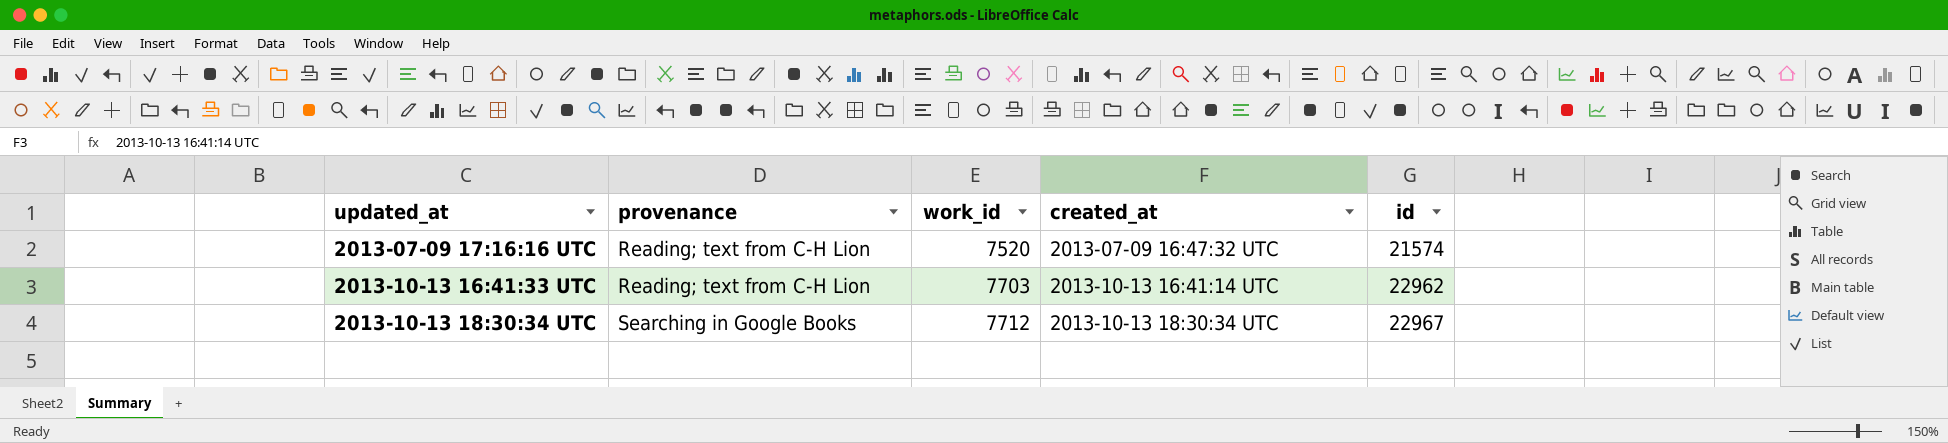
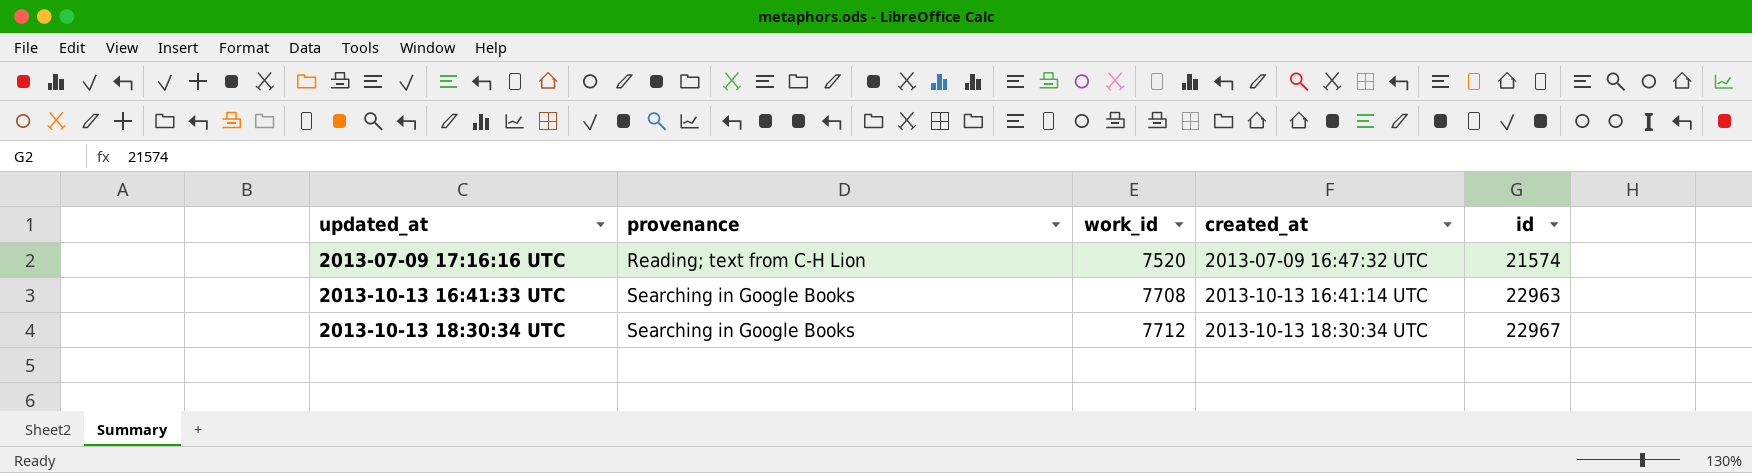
2013-10-13 16:41:33 UTC | provenance: Reading; text from C-H Lion -> Searching in Google Books
2013-10-13 16:41:33 UTC | work_id: 7703 -> 7708
2013-10-13 16:41:33 UTC | id: 22962 -> 22963

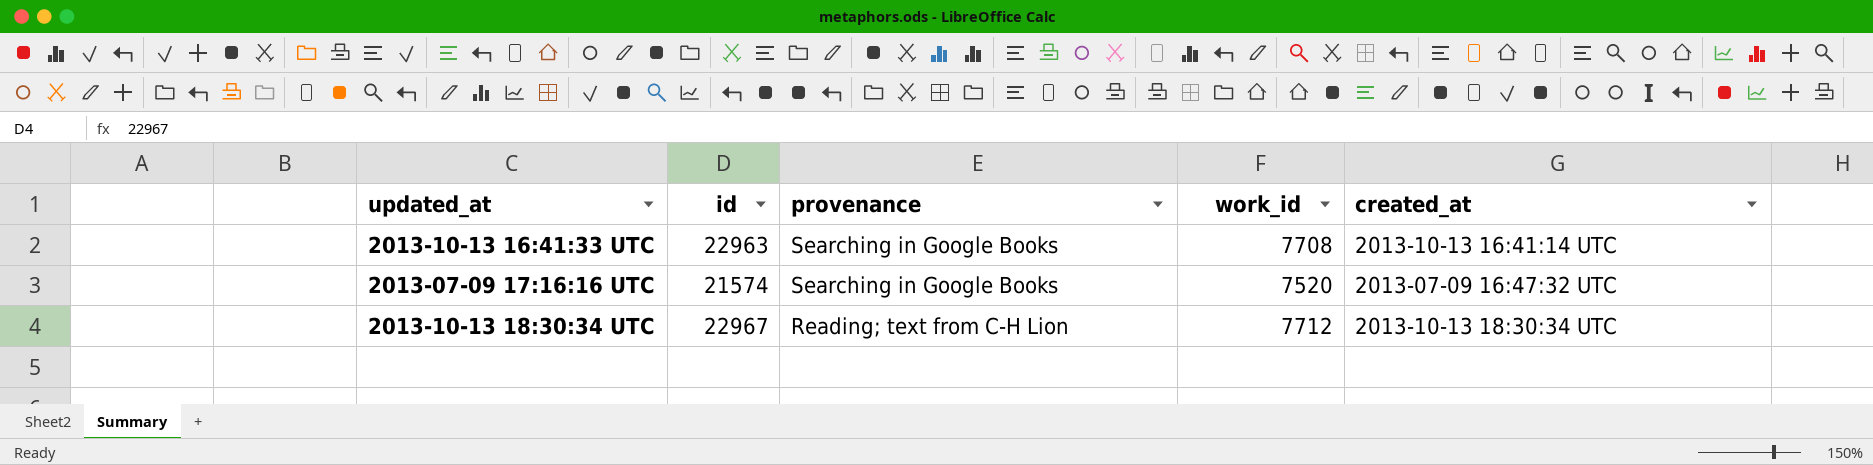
row order: updated_at ascending -> provenance descending
column id | position: 5 -> 2
2013-07-09 17:16:16 UTC | provenance: Reading; text from C-H Lion -> Searching in Google Books
2013-10-13 18:30:34 UTC | provenance: Searching in Google Books -> Reading; text from C-H Lion

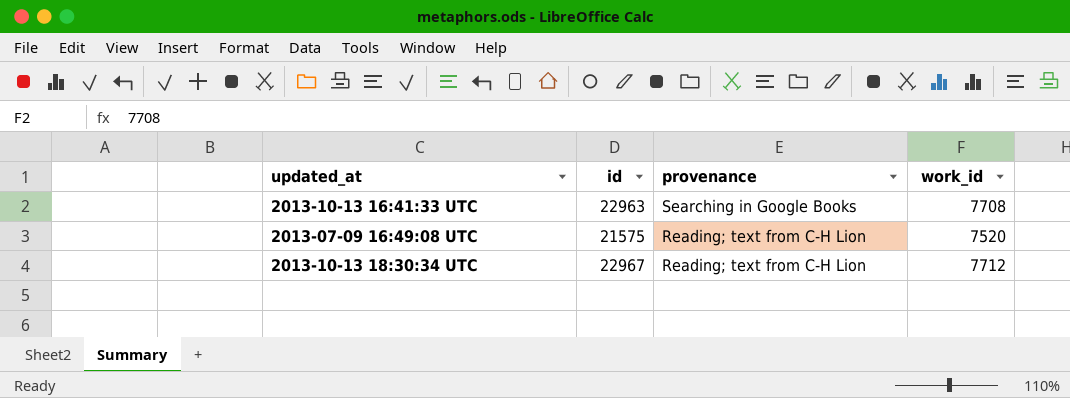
column created_at | position: 5 -> none
row 2013-07-09 17:16:16 UTC: 21574 | Searching in Google Books | 7520 | 2013-07-09 16:47:32 UTC -> none
row 2013-07-09 16:49:08 UTC: none -> 21575 | Reading; text from C-H Lion | 7520

